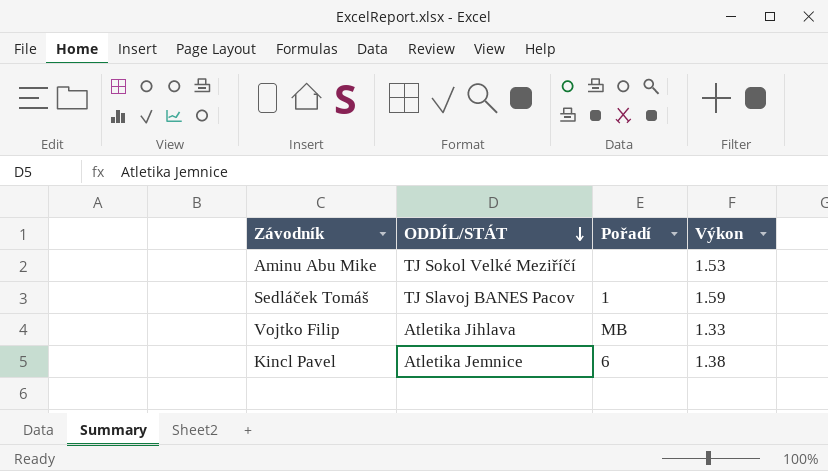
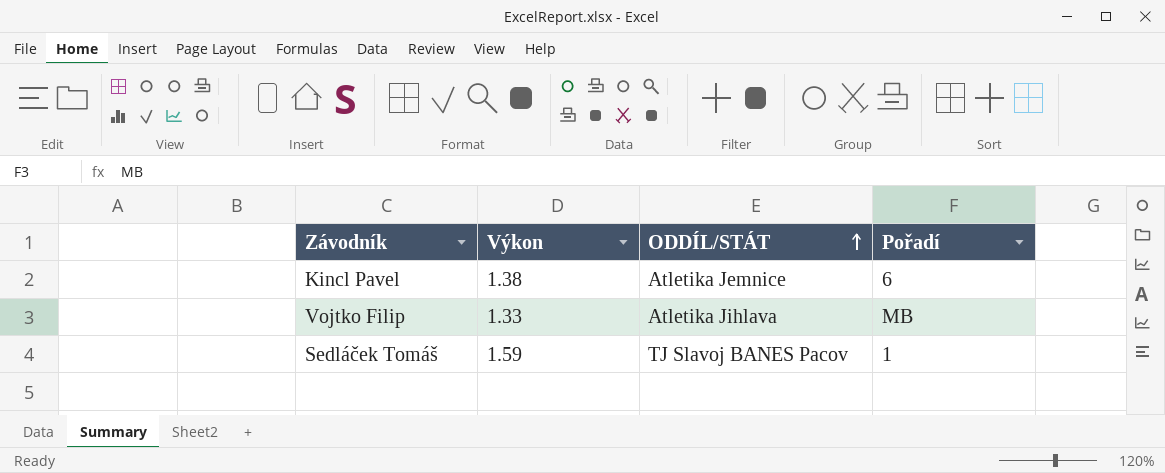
row order: ODDÍL/STÁT descending -> ODDÍL/STÁT ascending
column Výkon | position: 4 -> 2
row Aminu Abu Mike: TJ Sokol Velké Meziříčí | none | 1.53 -> none

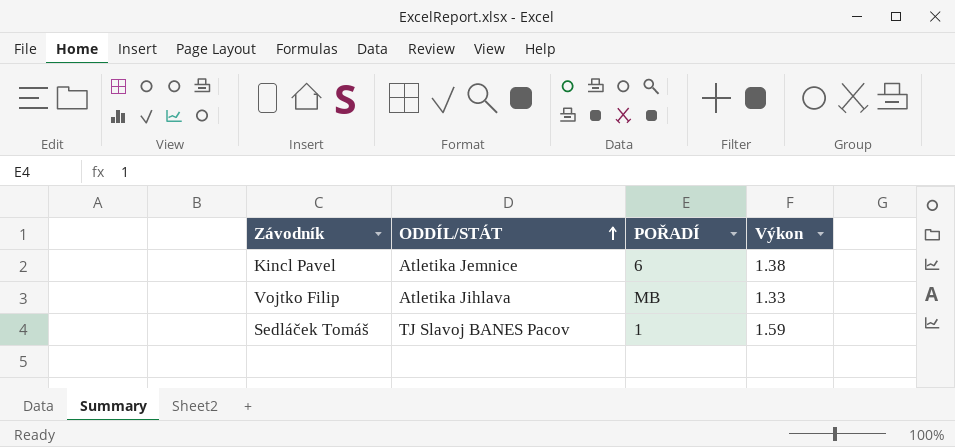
column name: Pořadí -> POŘADÍ
column Výkon | position: 2 -> 4

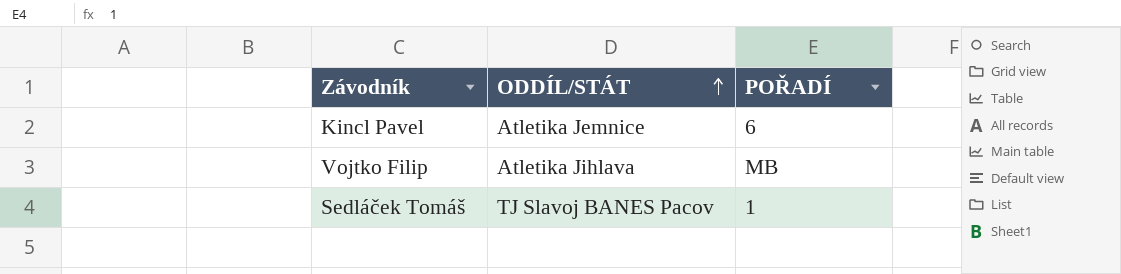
column Výkon | position: 4 -> none

